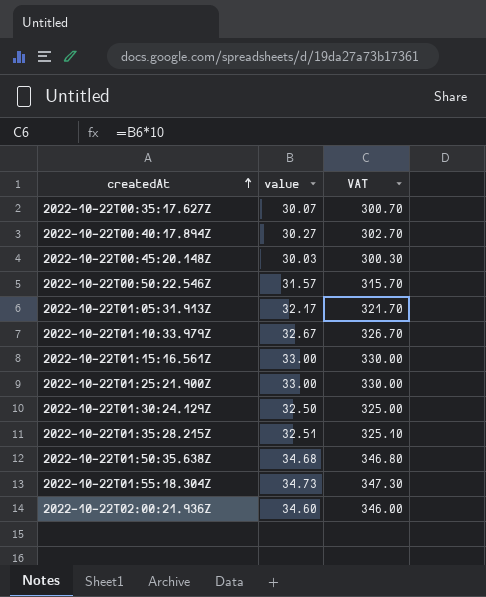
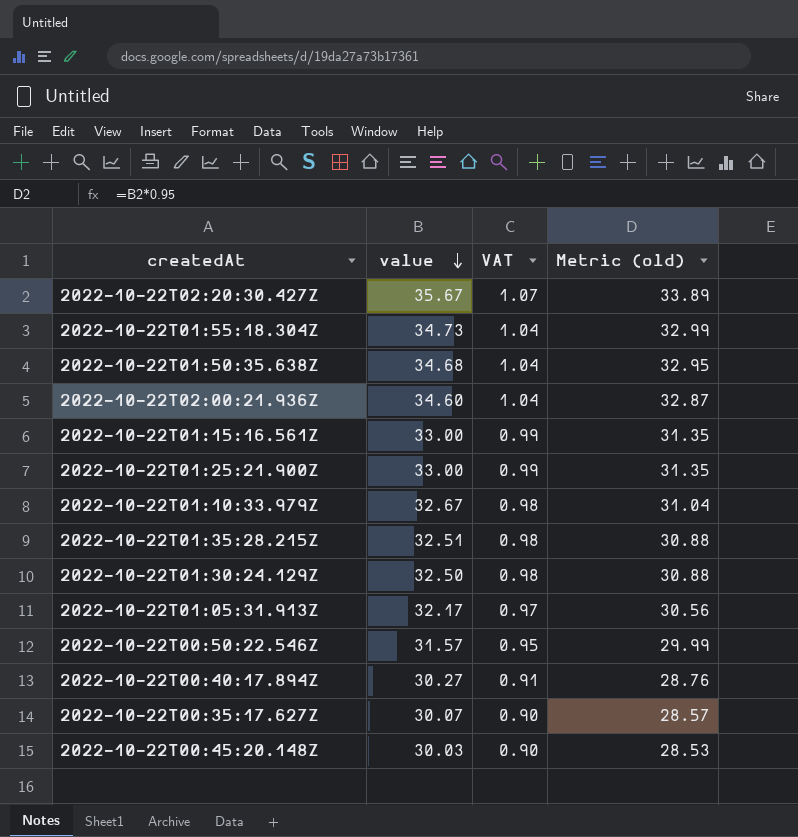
row order: createdAt ascending -> value descending
column VAT | formula: [value] * 10 -> [value] * 0.03
column Metric (old) | formula: none -> [value] * 0.95
row 2022-10-22T02:20:30.427Z: none -> 35.67 | 1.07 | 33.89

